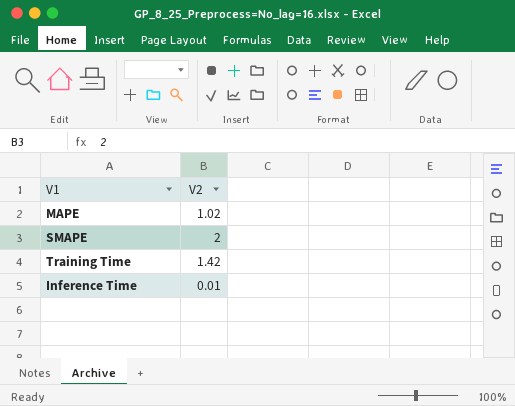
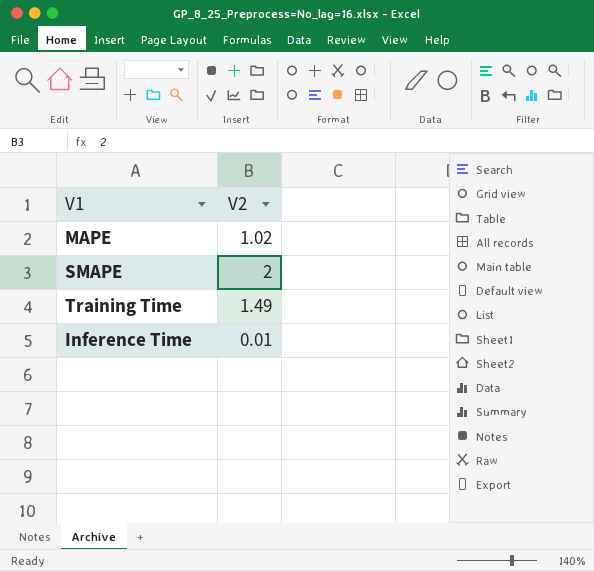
Training Time | V2: 1.42 -> 1.49

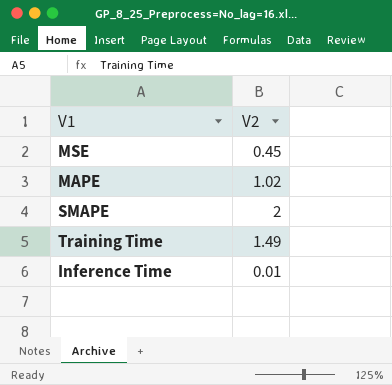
row MSE: none -> 0.45

